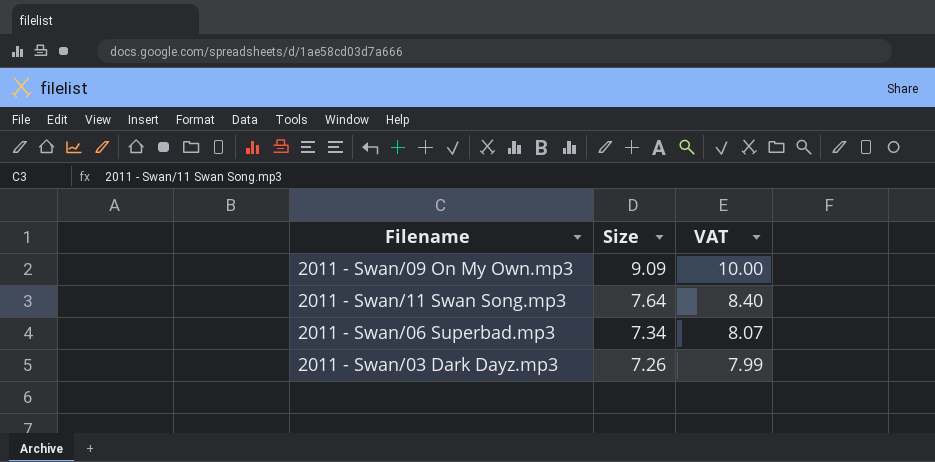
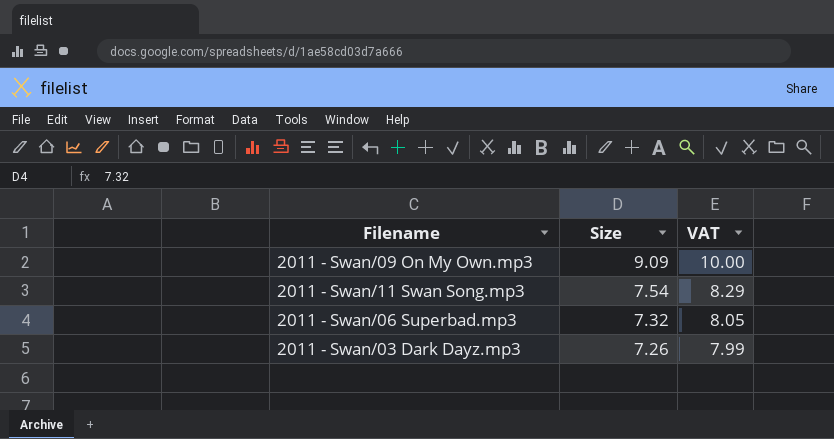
2011 - Swan/11 Swan Song.mp3 | Size: 7.64 -> 7.54
2011 - Swan/11 Swan Song.mp3 | VAT: 8.40 -> 8.29
2011 - Swan/06 Superbad.mp3 | Size: 7.34 -> 7.32
2011 - Swan/06 Superbad.mp3 | VAT: 8.07 -> 8.05

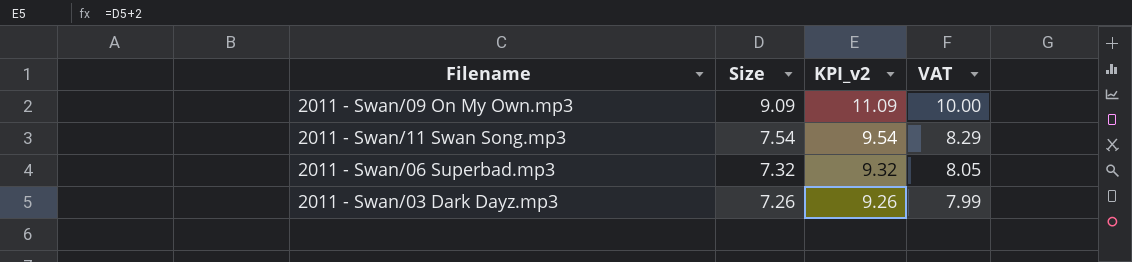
column KPI_v2 | formula: none -> [Size] + 2

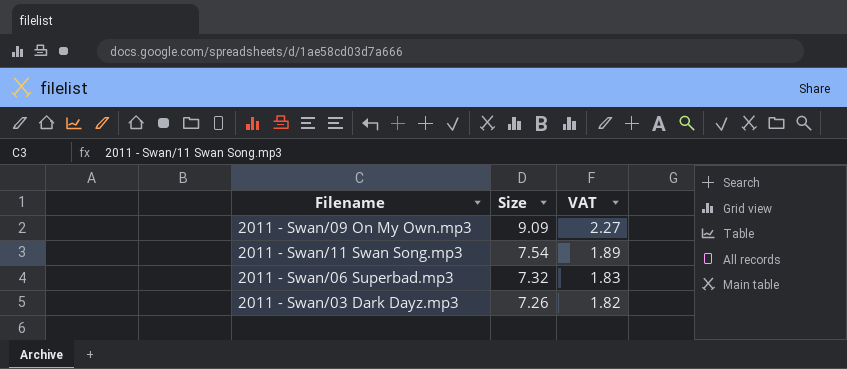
column KPI_v2 | formula: [Size] + 2 -> none
column VAT | formula: [Size] * 1.1 -> [Size] * 0.25

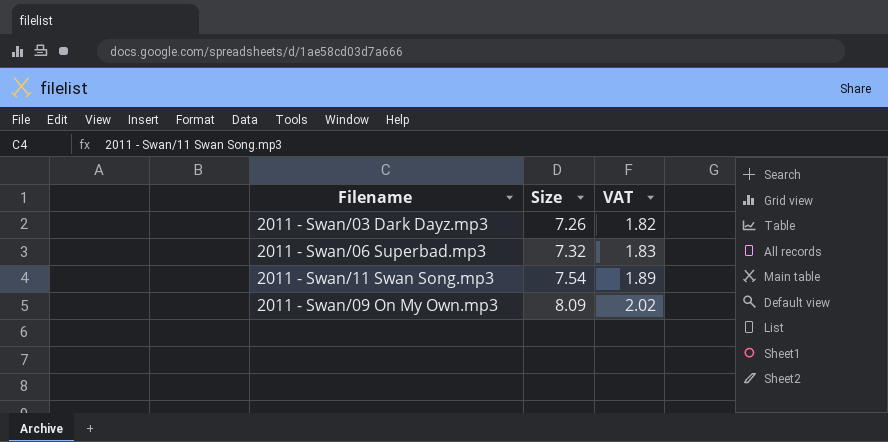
row order: Size descending -> Size ascending
2011 - Swan/09 On My Own.mp3 | Size: 9.09 -> 8.09
2011 - Swan/09 On My Own.mp3 | VAT: 2.27 -> 2.02

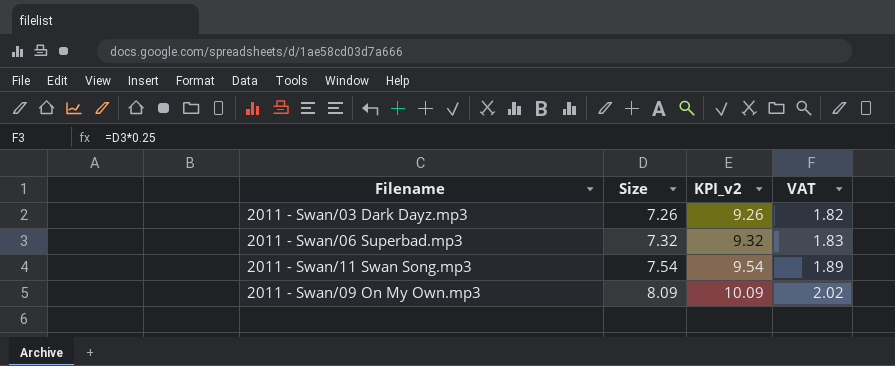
column KPI_v2 | formula: none -> [Size] + 2

